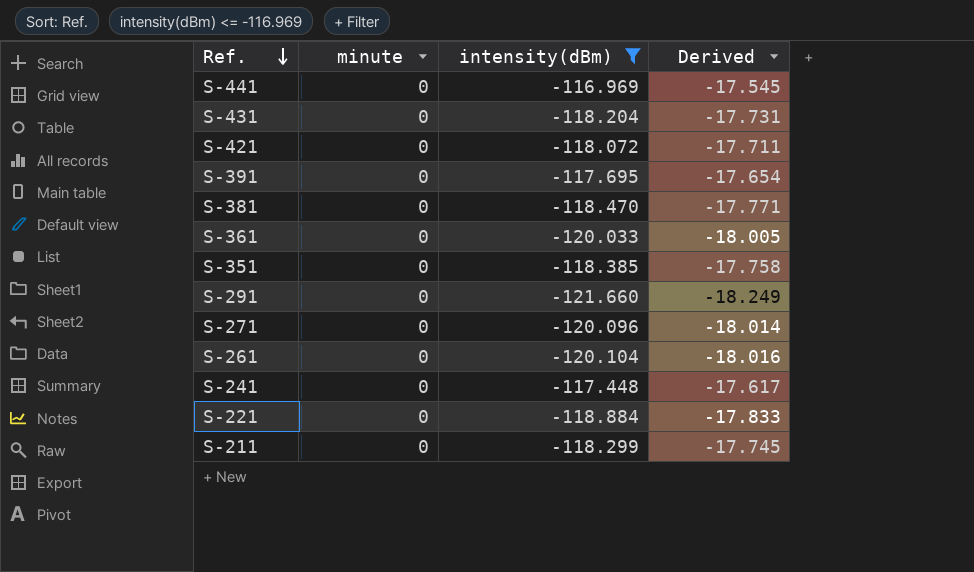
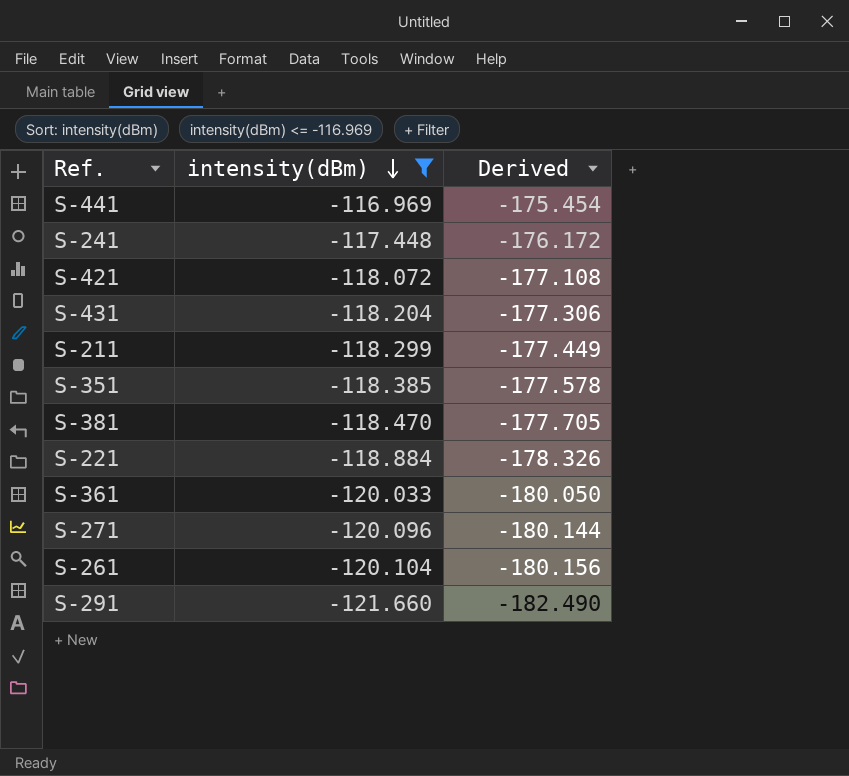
row order: Ref. descending -> intensity(dBm) descending
column minute | position: 2 -> none
column Derived | formula: [intensity(dBm)] * 0.15 -> [intensity(dBm)] * 1.5
row S-391: 0 | -117.695 | -17.654 -> none

